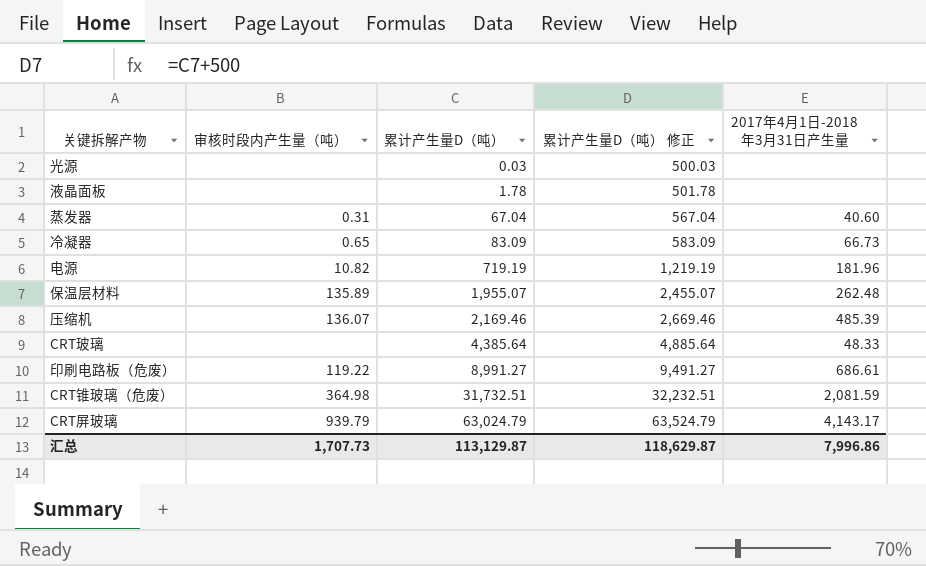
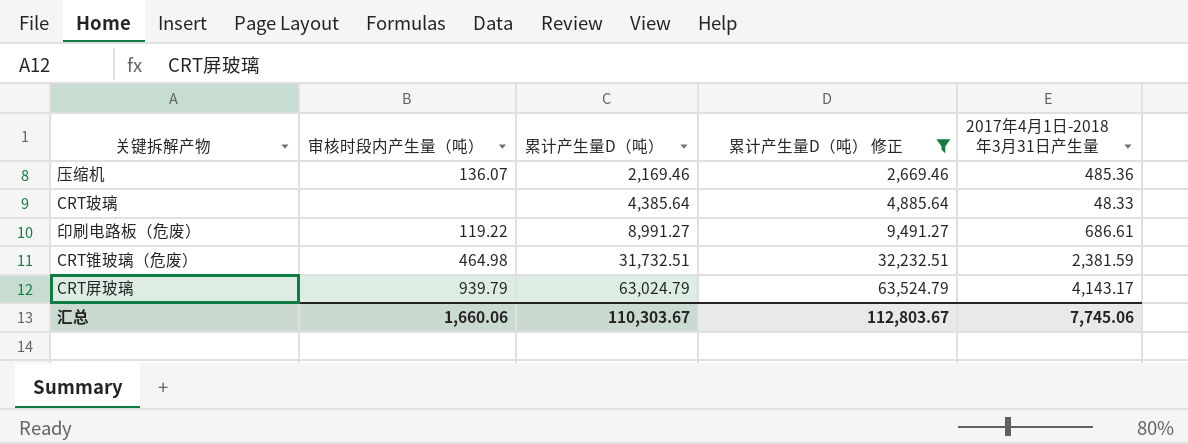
filter: none -> 累计产生量D（吨） 修正 >= 2,669.46
压缩机 | 2017年4月1日-2018年3月31日产生量: 485.39 -> 485.36
CRT锥玻璃（危废） | 审核时段内产生量（吨）: 364.98 -> 464.98
CRT锥玻璃（危废） | 2017年4月1日-2018年3月31日产生量: 2,081.59 -> 2,381.59
汇总 | 审核时段内产生量（吨）: 1,707.73 -> 1,660.06
汇总 | 累计产生量D（吨）: 113,129.87 -> 110,303.67
汇总 | 累计产生量D（吨） 修正: 118,629.87 -> 112,803.67
汇总 | 2017年4月1日-2018年3月31日产生量: 7,996.86 -> 7,745.06

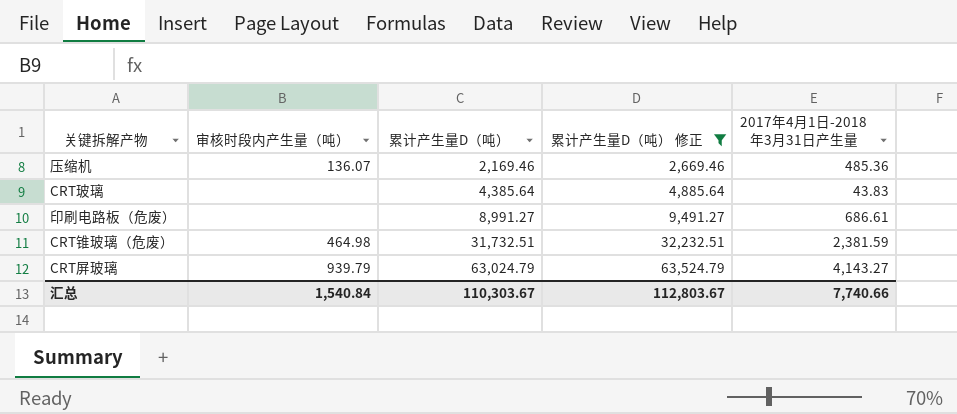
CRT玻璃 | 2017年4月1日-2018年3月31日产生量: 48.33 -> 43.83
印刷电路板（危废） | 审核时段内产生量（吨）: 119.22 -> none
CRT屏玻璃 | 2017年4月1日-2018年3月31日产生量: 4,143.17 -> 4,143.27
汇总 | 审核时段内产生量（吨）: 1,660.06 -> 1,540.84
汇总 | 2017年4月1日-2018年3月31日产生量: 7,745.06 -> 7,740.66

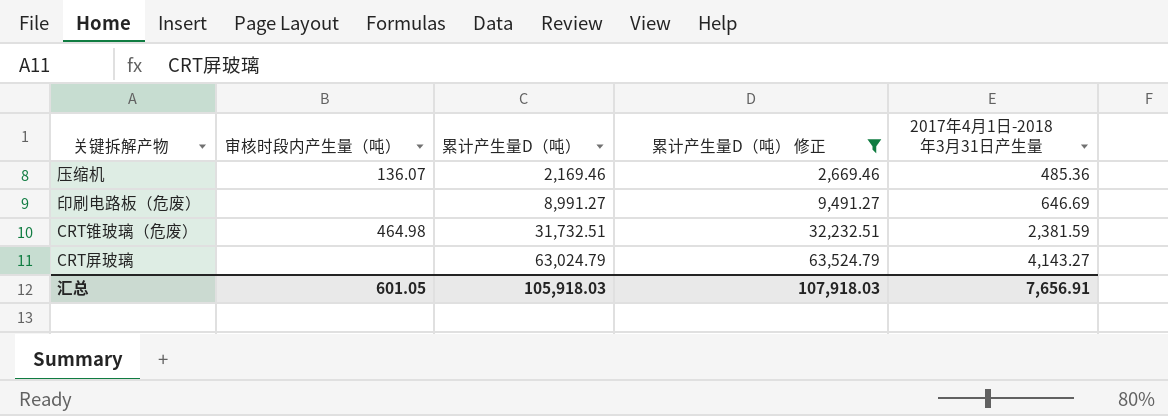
row CRT玻璃: none | 4,385.64 | 4,885.64 | 43.83 -> none
印刷电路板（危废） | 2017年4月1日-2018年3月31日产生量: 686.61 -> 646.69
CRT屏玻璃 | 审核时段内产生量（吨）: 939.79 -> none
汇总 | 审核时段内产生量（吨）: 1,540.84 -> 601.05
汇总 | 累计产生量D（吨）: 110,303.67 -> 105,918.03
汇总 | 累计产生量D（吨） 修正: 112,803.67 -> 107,918.03
汇总 | 2017年4月1日-2018年3月31日产生量: 7,740.66 -> 7,656.91

